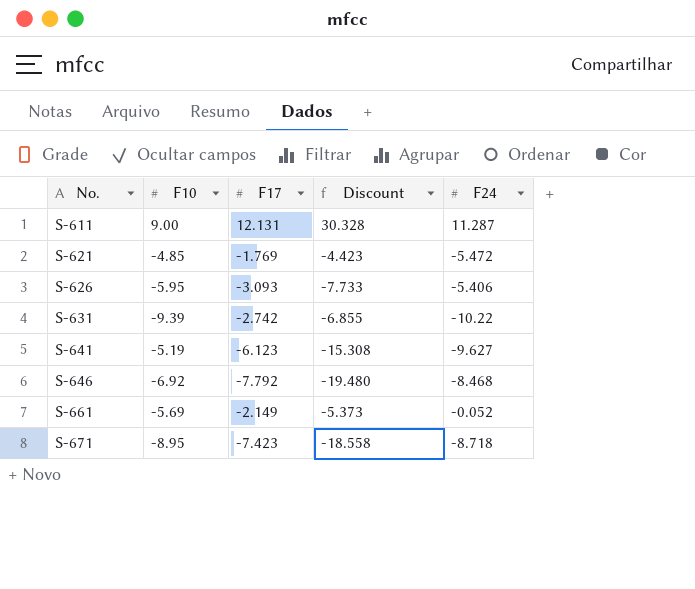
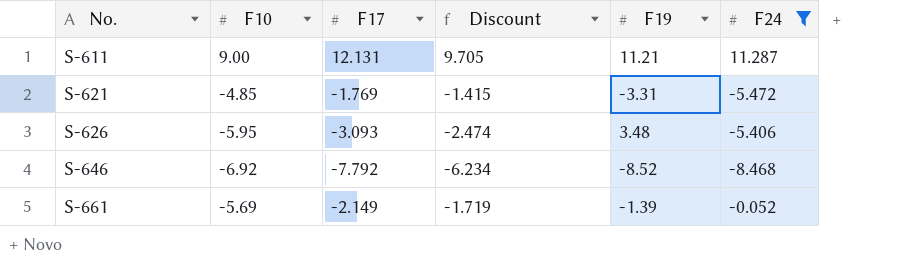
filter: none -> F24 >= -8.468
column Discount | formula: [F17] * 2.5 -> [F17] * 0.8
column F19 | position: none -> 5

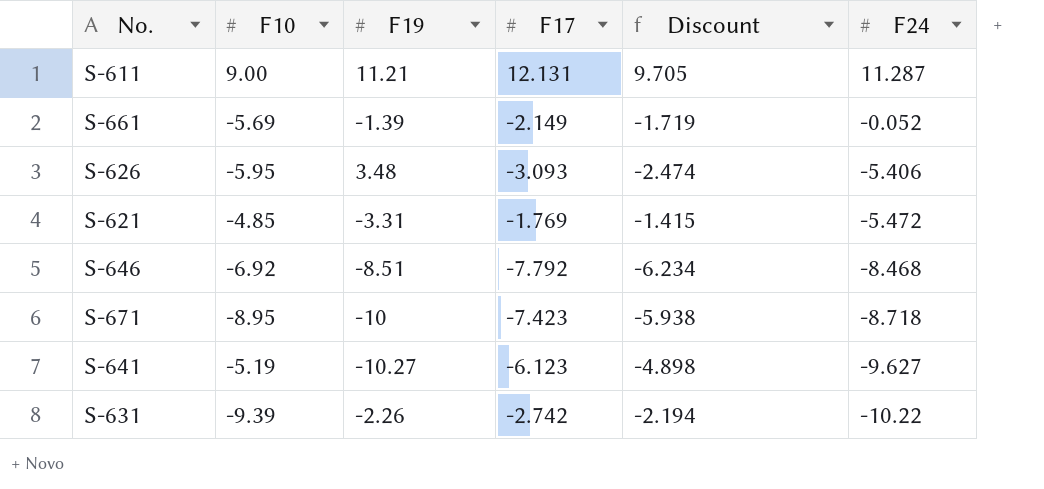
filter: F24 >= -8.468 -> none
row order: No. ascending -> F24 descending
column F19 | position: 5 -> 3
S-646 | F19: -8.52 -> -8.51

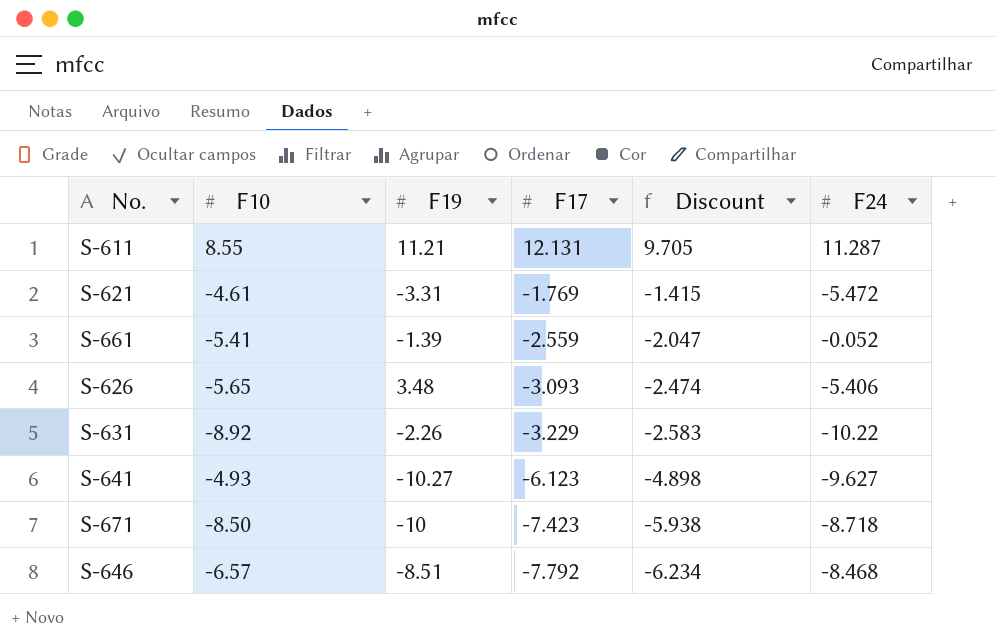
row order: F24 descending -> F17 descending
S-611 | F10: 9.00 -> 8.55
S-621 | F10: -4.85 -> -4.61
S-661 | F10: -5.69 -> -5.41
S-661 | F17: -2.149 -> -2.559
S-661 | Discount: -1.719 -> -2.047
S-626 | F10: -5.95 -> -5.65
S-631 | F10: -9.39 -> -8.92
S-631 | F17: -2.742 -> -3.229
S-631 | Discount: -2.194 -> -2.583
S-641 | F10: -5.19 -> -4.93
S-671 | F10: -8.95 -> -8.50
S-646 | F10: -6.92 -> -6.57

